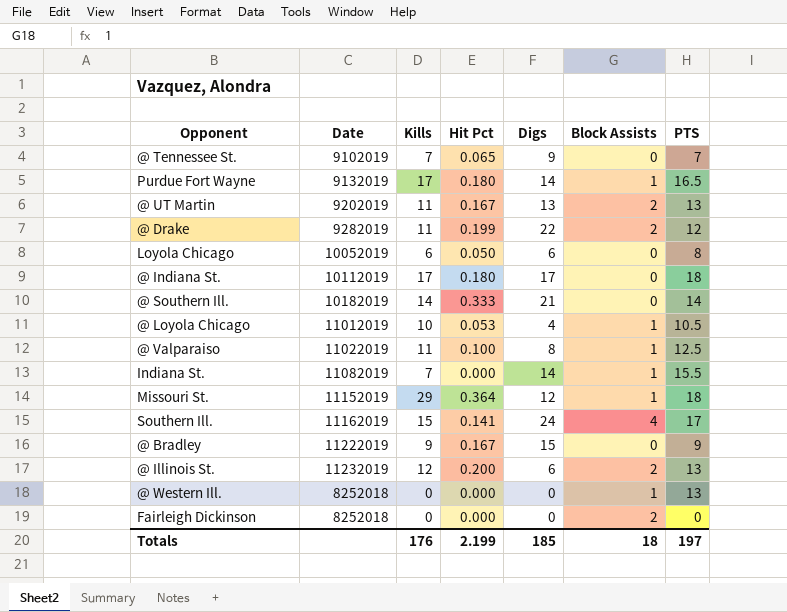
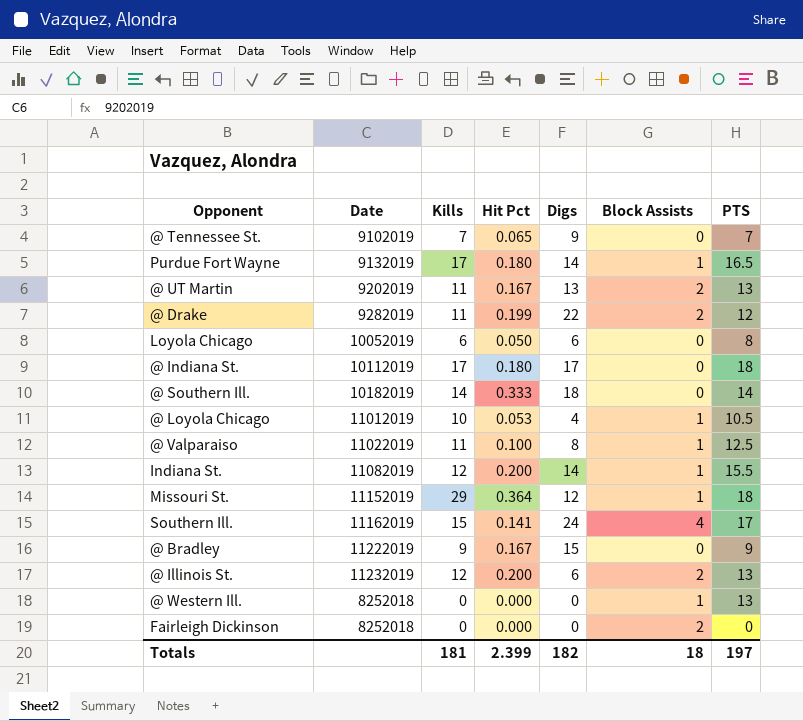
@ Southern Ill. | Digs: 21 -> 18
Indiana St. | Kills: 7 -> 12
Indiana St. | Hit Pct: 0.000 -> 0.200
Totals | Kills: 176 -> 181
Totals | Hit Pct: 2.199 -> 2.399
Totals | Digs: 185 -> 182

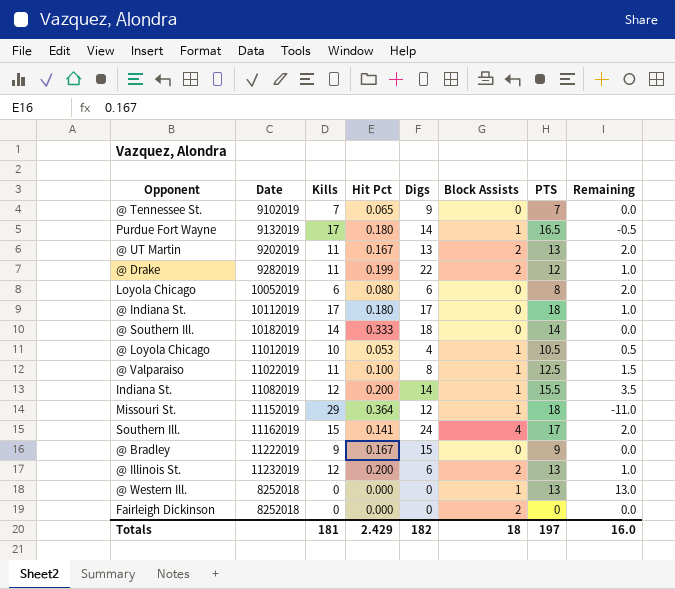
column Remaining | formula: none -> [PTS] - [Kills]
Loyola Chicago | Hit Pct: 0.050 -> 0.080
Totals | Hit Pct: 2.399 -> 2.429

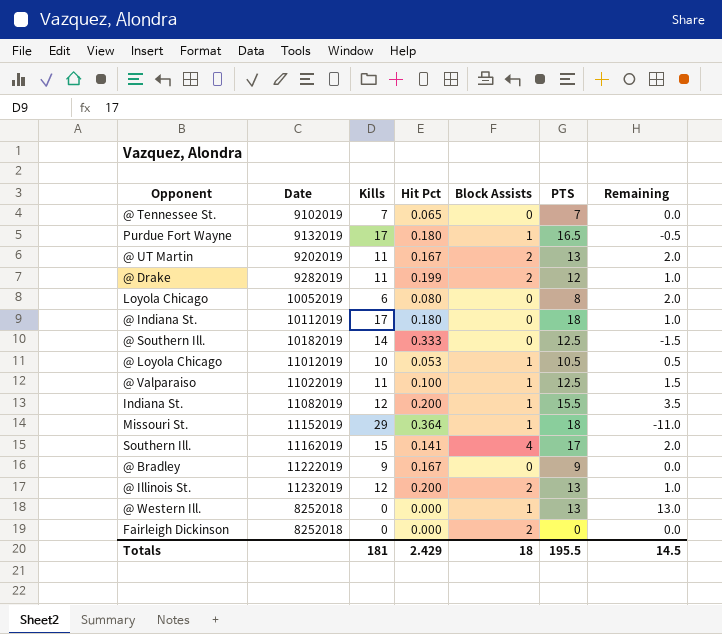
column Digs | position: 5 -> none
@ Southern Ill. | PTS: 14 -> 12.5
@ Southern Ill. | Remaining: 0.0 -> -1.5
Totals | PTS: 197 -> 195.5
Totals | Remaining: 16.0 -> 14.5

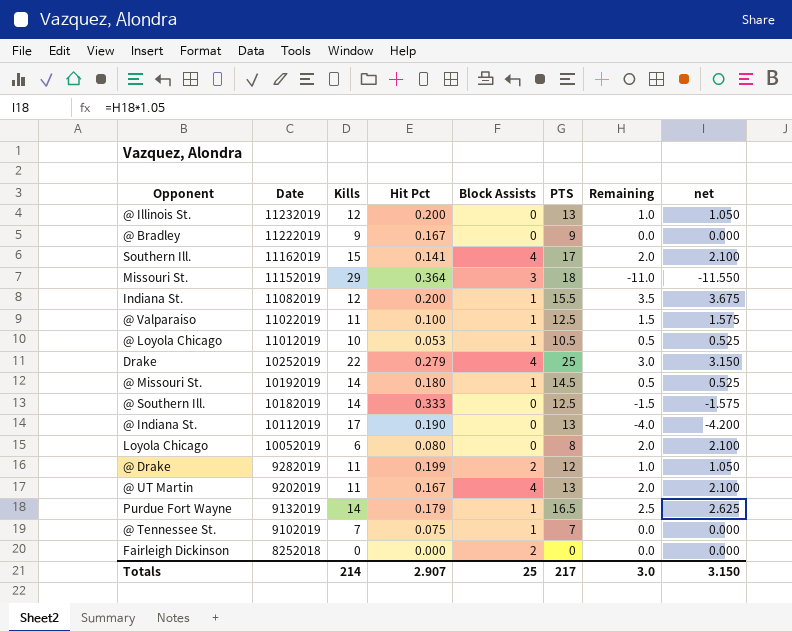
row order: none -> Date descending
column net | formula: none -> [Remaining] * 1.05
row @ Western Ill.: 8252018 | 0 | 0.000 | 1 | 13 | 13.0 -> none
@ Illinois St. | Block Assists: 2 -> 0
Missouri St. | Block Assists: 1 -> 3
row Drake: none -> 10252019 | 22 | 0.279 | 4 | 25 | 3.0 | 3.150
row @ Missouri St.: none -> 10192019 | 14 | 0.180 | 1 | 14.5 | 0.5 | 0.525
@ Indiana St. | Hit Pct: 0.180 -> 0.190
@ Indiana St. | PTS: 18 -> 13
@ Indiana St. | Remaining: 1.0 -> -4.0
@ UT Martin | Block Assists: 2 -> 4
Purdue Fort Wayne | Kills: 17 -> 14
Purdue Fort Wayne | Hit Pct: 0.180 -> 0.179
Purdue Fort Wayne | Remaining: -0.5 -> 2.5
@ Tennessee St. | Hit Pct: 0.065 -> 0.075
@ Tennessee St. | Block Assists: 0 -> 1
Totals | Kills: 181 -> 214
Totals | Hit Pct: 2.429 -> 2.907
Totals | Block Assists: 18 -> 25
Totals | PTS: 195.5 -> 217
Totals | Remaining: 14.5 -> 3.0

